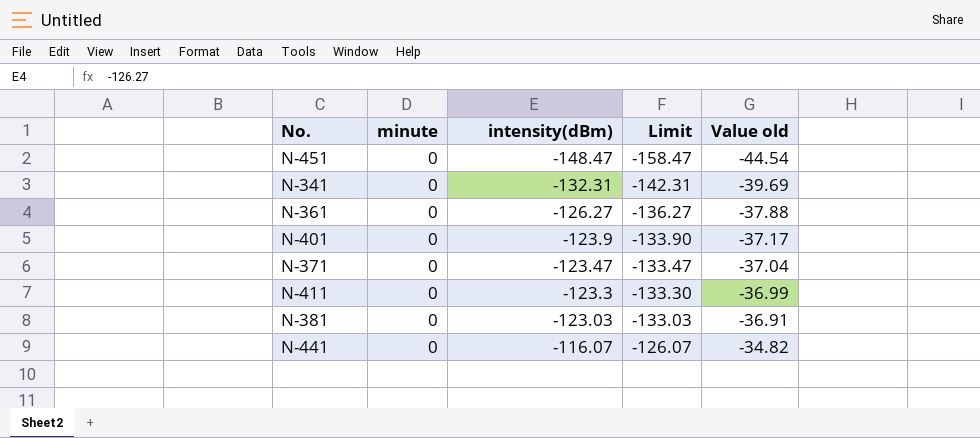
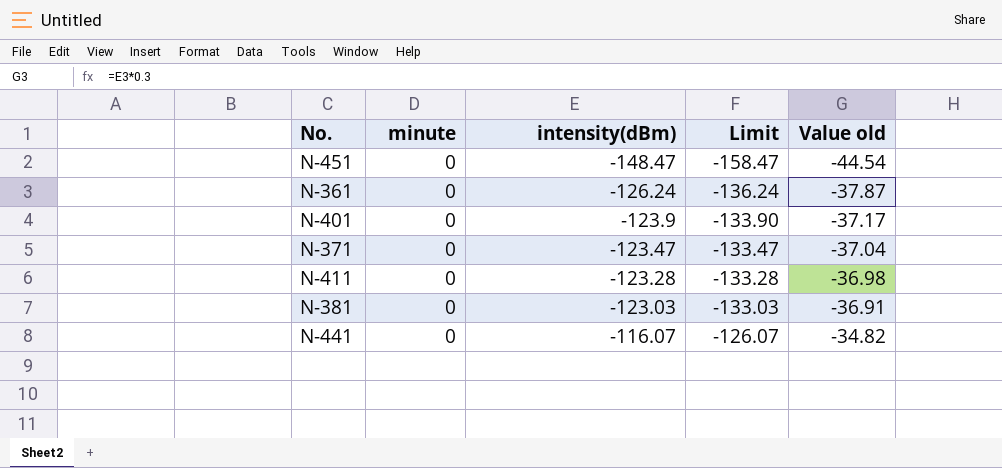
row N-341: 0 | -132.31 | -142.31 | -39.69 -> none
N-361 | intensity(dBm): -126.27 -> -126.24
N-361 | Limit: -136.27 -> -136.24
N-361 | Value old: -37.88 -> -37.87
N-411 | intensity(dBm): -123.3 -> -123.28
N-411 | Limit: -133.30 -> -133.28
N-411 | Value old: -36.99 -> -36.98

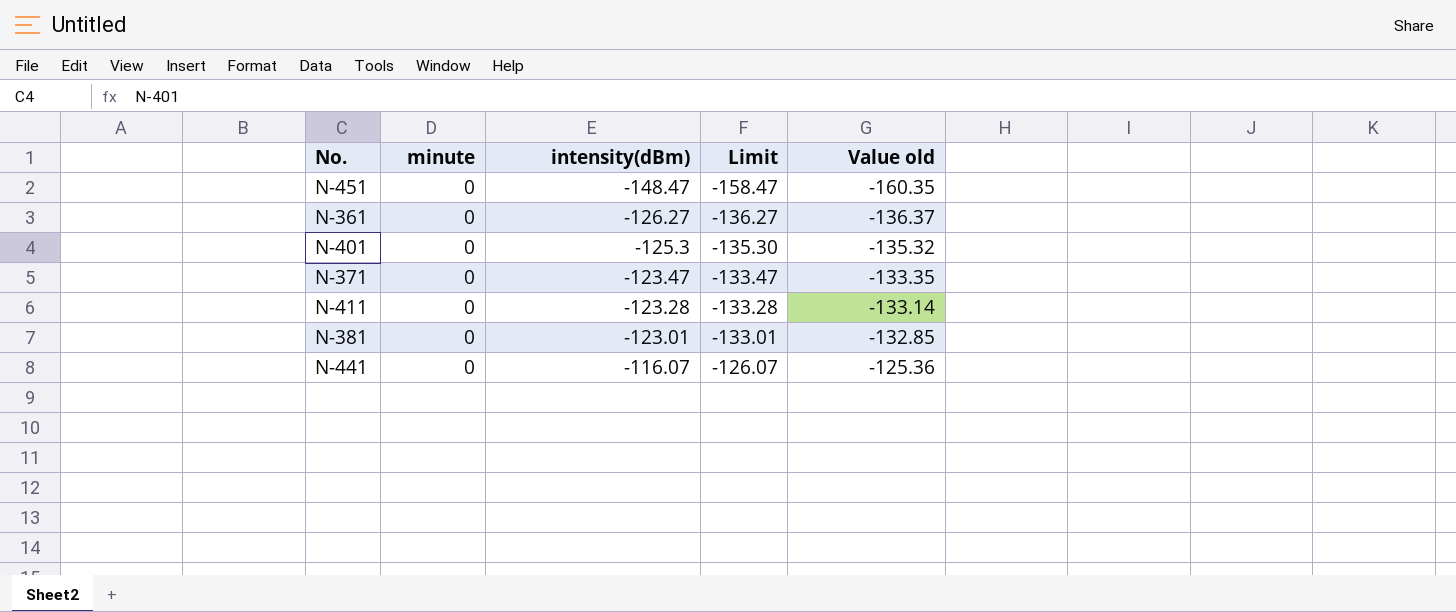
column Value old | formula: [intensity(dBm)] * 0.3 -> [intensity(dBm)] * 1.08
N-361 | intensity(dBm): -126.24 -> -126.27
N-361 | Limit: -136.24 -> -136.27
N-401 | intensity(dBm): -123.9 -> -125.3
N-401 | Limit: -133.90 -> -135.30
N-381 | intensity(dBm): -123.03 -> -123.01
N-381 | Limit: -133.03 -> -133.01

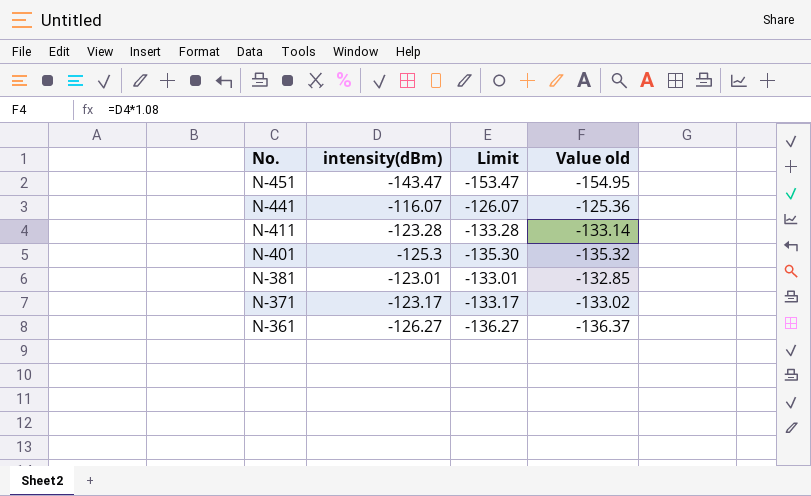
row order: intensity(dBm) ascending -> No. descending
column minute | position: 2 -> none
N-451 | intensity(dBm): -148.47 -> -143.47
N-451 | Limit: -158.47 -> -153.47
N-451 | Value old: -160.35 -> -154.95
N-371 | intensity(dBm): -123.47 -> -123.17
N-371 | Limit: -133.47 -> -133.17
N-371 | Value old: -133.35 -> -133.02

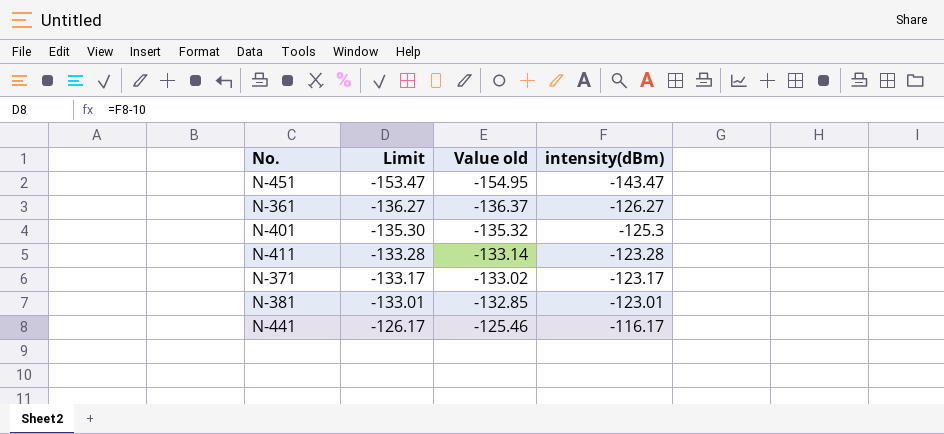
row order: No. descending -> Limit ascending
column intensity(dBm) | position: 2 -> 4
N-441 | Limit: -126.07 -> -126.17
N-441 | Value old: -125.36 -> -125.46
N-441 | intensity(dBm): -116.07 -> -116.17

